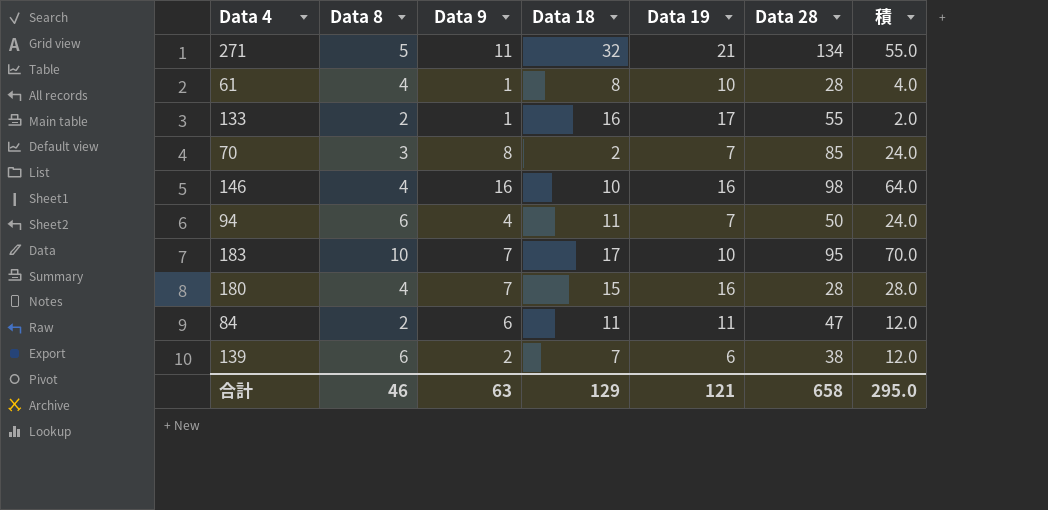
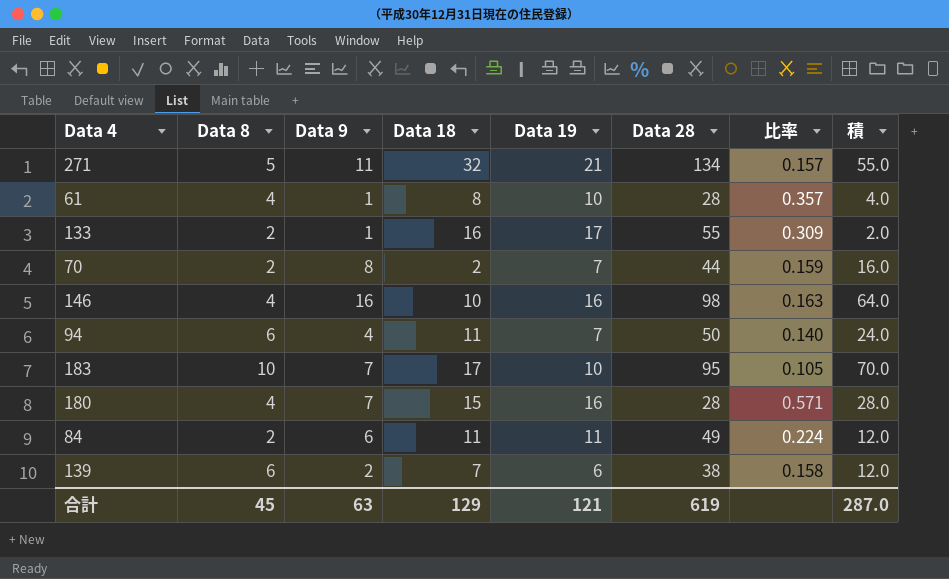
column 比率 | formula: none -> [Data 19] / [Data 28]
70 | Data 8: 3 -> 2
70 | Data 28: 85 -> 44
70 | 積: 24.0 -> 16.0
84 | Data 28: 47 -> 49
合計 | Data 8: 46 -> 45
合計 | Data 28: 658 -> 619
合計 | 積: 295.0 -> 287.0

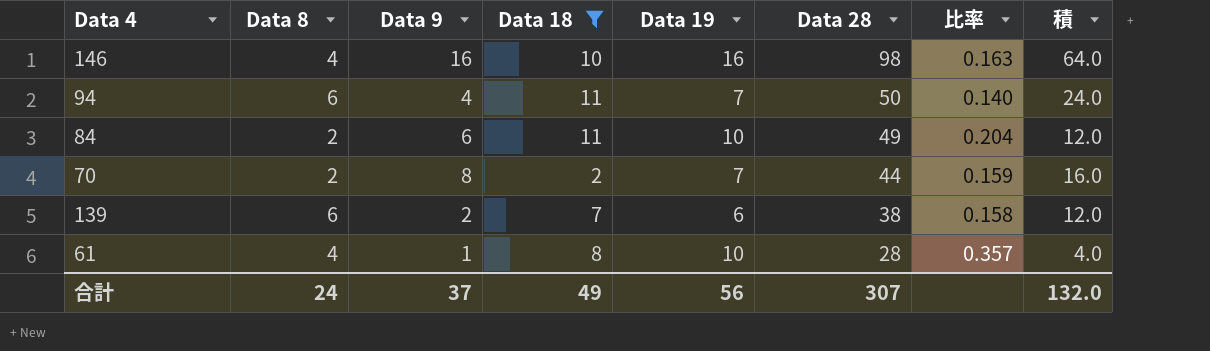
filter: none -> Data 18 <= 11
row order: none -> Data 28 descending
84 | Data 19: 11 -> 10
84 | 比率: 0.224 -> 0.204
合計 | Data 8: 45 -> 24
合計 | Data 9: 63 -> 37
合計 | Data 18: 129 -> 49
合計 | Data 19: 121 -> 56
合計 | Data 28: 619 -> 307
合計 | 積: 287.0 -> 132.0

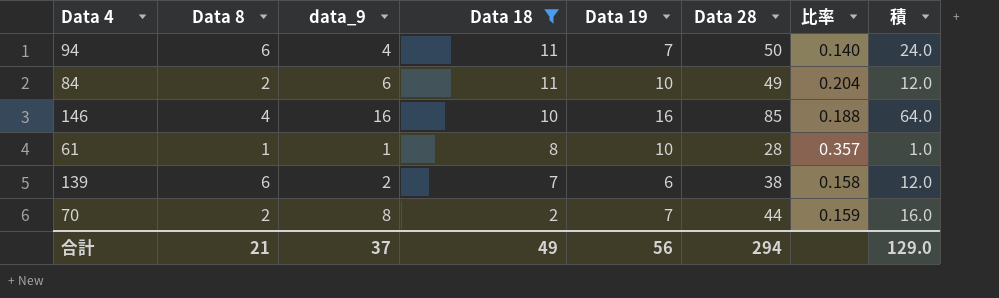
row order: Data 28 descending -> Data 18 descending
column name: Data 9 -> data_9
146 | Data 28: 98 -> 85
146 | 比率: 0.163 -> 0.188
61 | Data 8: 4 -> 1
61 | 積: 4.0 -> 1.0
合計 | Data 8: 24 -> 21
合計 | Data 28: 307 -> 294
合計 | 積: 132.0 -> 129.0

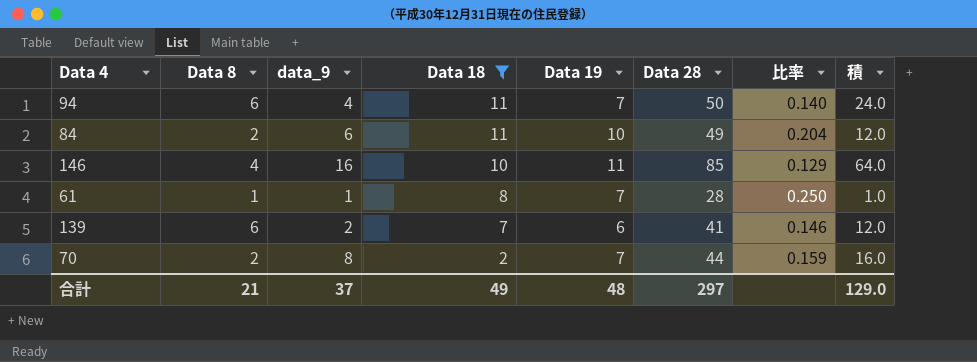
146 | Data 19: 16 -> 11
146 | 比率: 0.188 -> 0.129
61 | Data 19: 10 -> 7
61 | 比率: 0.357 -> 0.250
139 | Data 28: 38 -> 41
139 | 比率: 0.158 -> 0.146
合計 | Data 19: 56 -> 48
合計 | Data 28: 294 -> 297

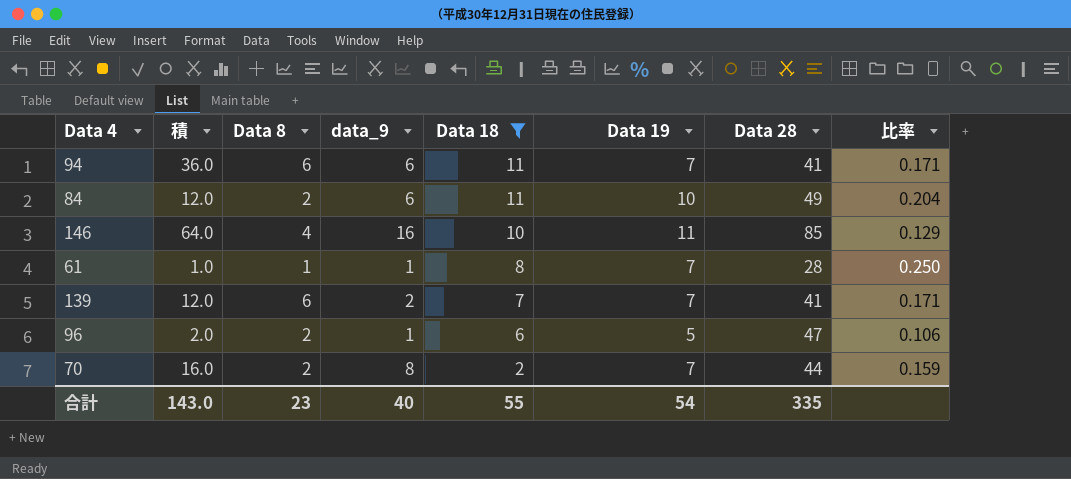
column 積 | position: 8 -> 2
94 | 積: 24.0 -> 36.0
94 | data_9: 4 -> 6
94 | Data 28: 50 -> 41
94 | 比率: 0.140 -> 0.171
139 | Data 19: 6 -> 7
139 | 比率: 0.146 -> 0.171
row 96: none -> 2.0 | 2 | 1 | 6 | 5 | 47 | 0.106
合計 | 積: 129.0 -> 143.0
合計 | Data 8: 21 -> 23
合計 | data_9: 37 -> 40
合計 | Data 18: 49 -> 55
合計 | Data 19: 48 -> 54
合計 | Data 28: 297 -> 335

